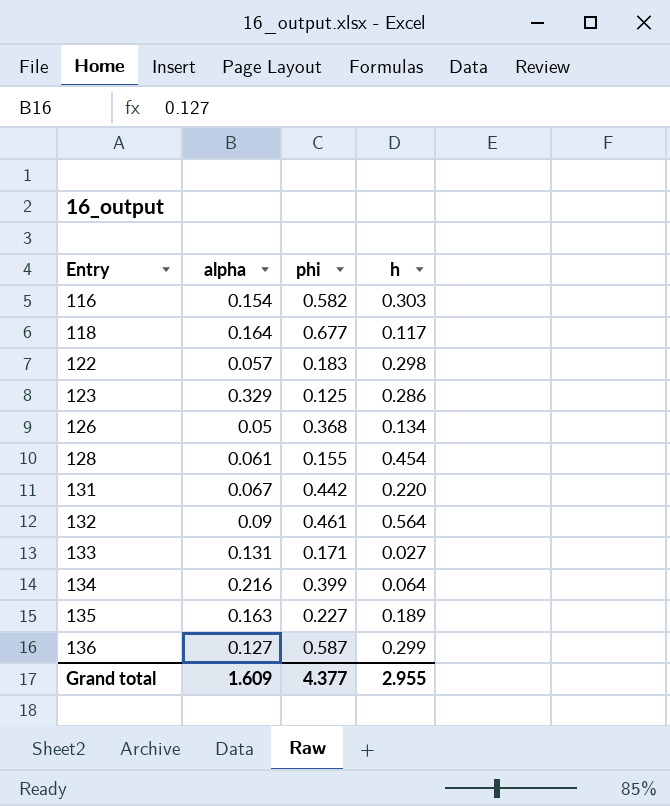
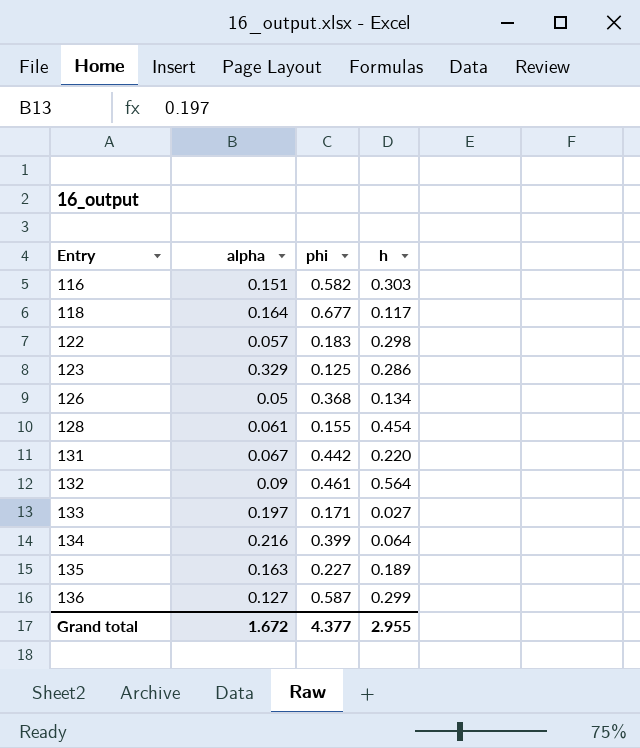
116 | alpha: 0.154 -> 0.151
133 | alpha: 0.131 -> 0.197
Grand total | alpha: 1.609 -> 1.672

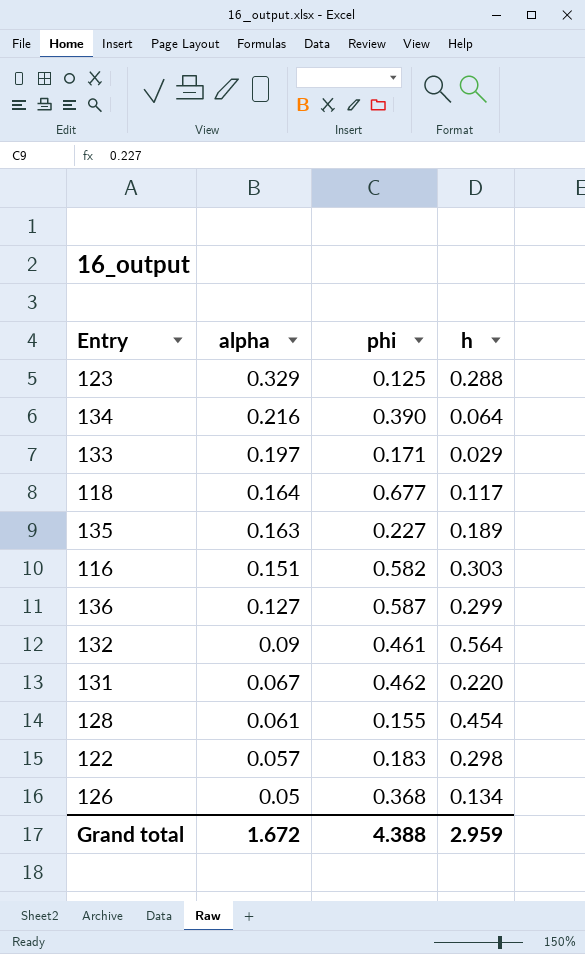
row order: Entry ascending -> alpha descending
123 | h: 0.286 -> 0.288
134 | phi: 0.399 -> 0.390
133 | h: 0.027 -> 0.029
131 | phi: 0.442 -> 0.462
Grand total | phi: 4.377 -> 4.388
Grand total | h: 2.955 -> 2.959

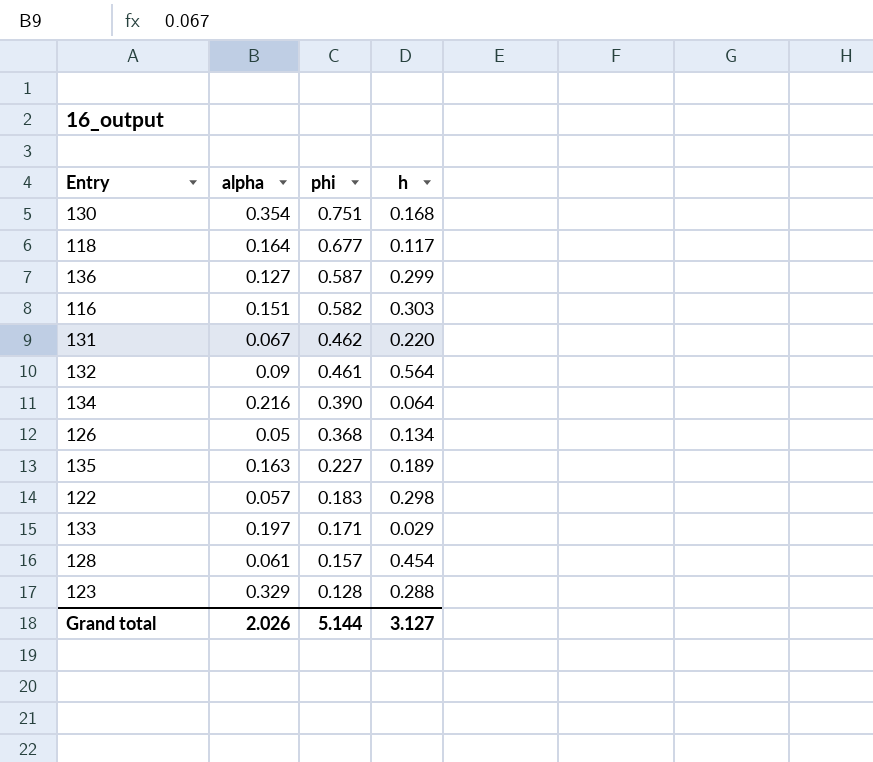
row order: alpha descending -> phi descending
row 130: none -> 0.354 | 0.751 | 0.168
128 | phi: 0.155 -> 0.157
123 | phi: 0.125 -> 0.128
Grand total | alpha: 1.672 -> 2.026
Grand total | phi: 4.388 -> 5.144
Grand total | h: 2.959 -> 3.127

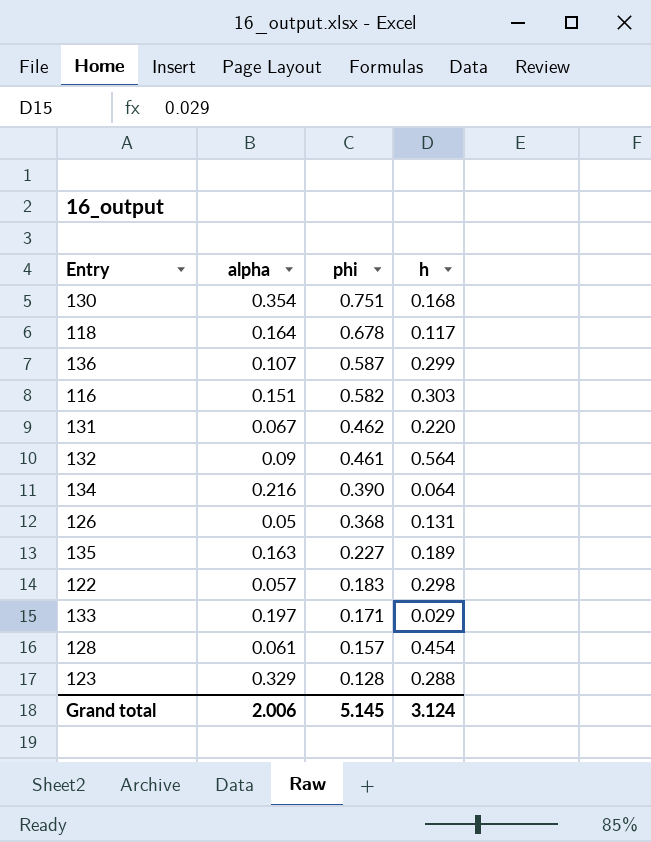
118 | phi: 0.677 -> 0.678
136 | alpha: 0.127 -> 0.107
126 | h: 0.134 -> 0.131
Grand total | alpha: 2.026 -> 2.006
Grand total | phi: 5.144 -> 5.145
Grand total | h: 3.127 -> 3.124

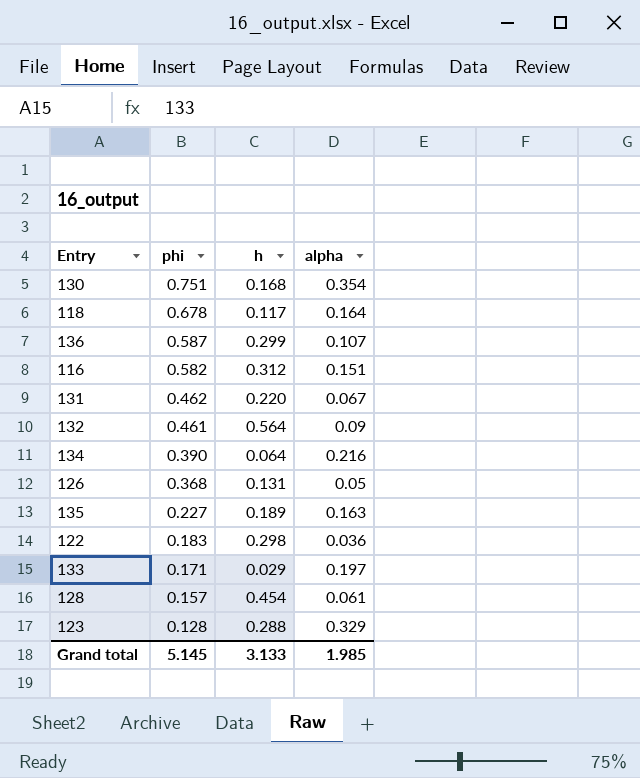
column alpha | position: 2 -> 4
116 | h: 0.303 -> 0.312
122 | alpha: 0.057 -> 0.036
Grand total | h: 3.124 -> 3.133
Grand total | alpha: 2.006 -> 1.985

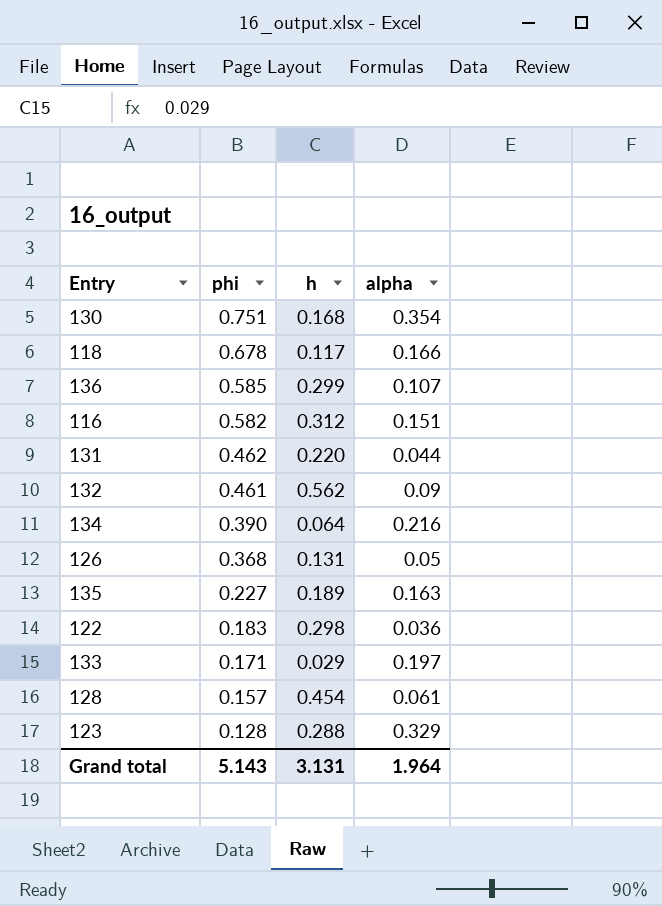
118 | alpha: 0.164 -> 0.166
136 | phi: 0.587 -> 0.585
131 | alpha: 0.067 -> 0.044
132 | h: 0.564 -> 0.562
Grand total | phi: 5.145 -> 5.143
Grand total | h: 3.133 -> 3.131
Grand total | alpha: 1.985 -> 1.964

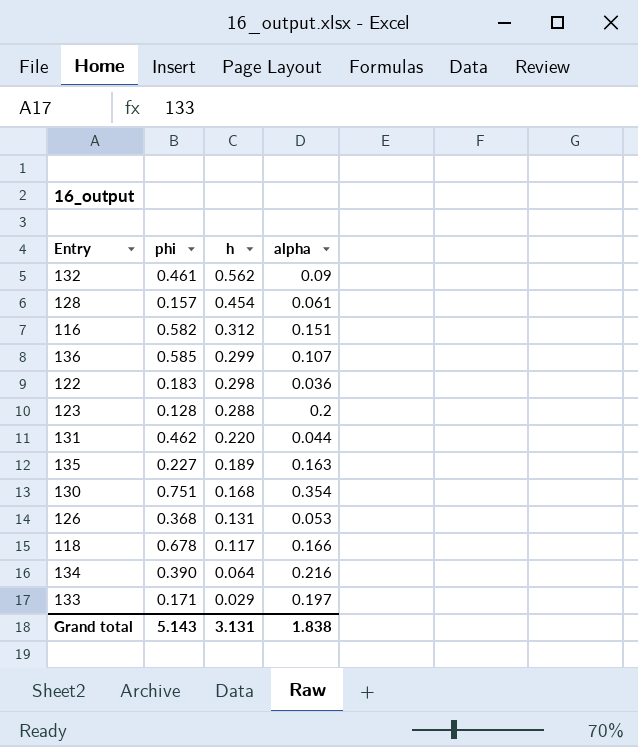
row order: phi descending -> h descending
123 | alpha: 0.329 -> 0.2
126 | alpha: 0.05 -> 0.053
Grand total | alpha: 1.964 -> 1.838

